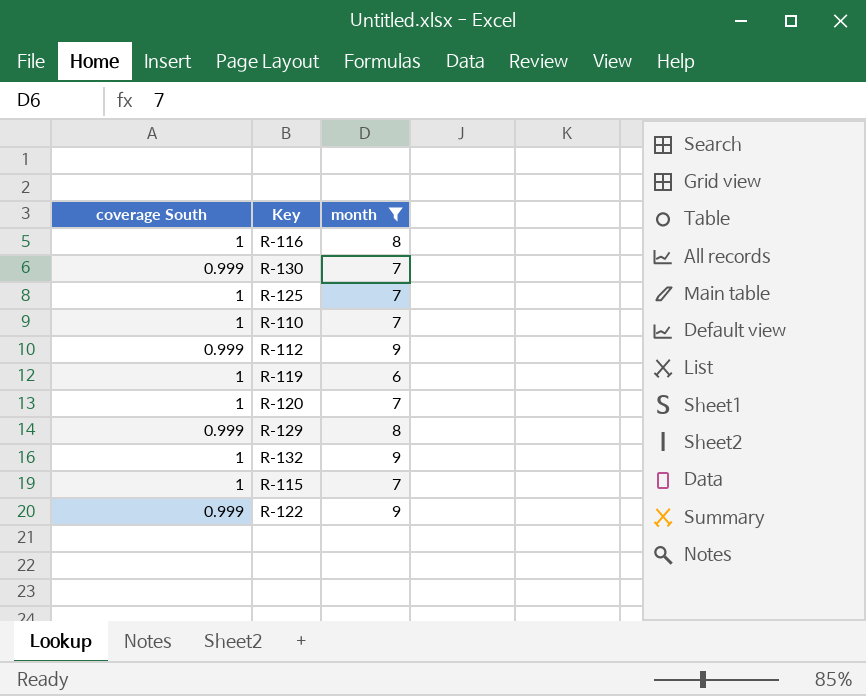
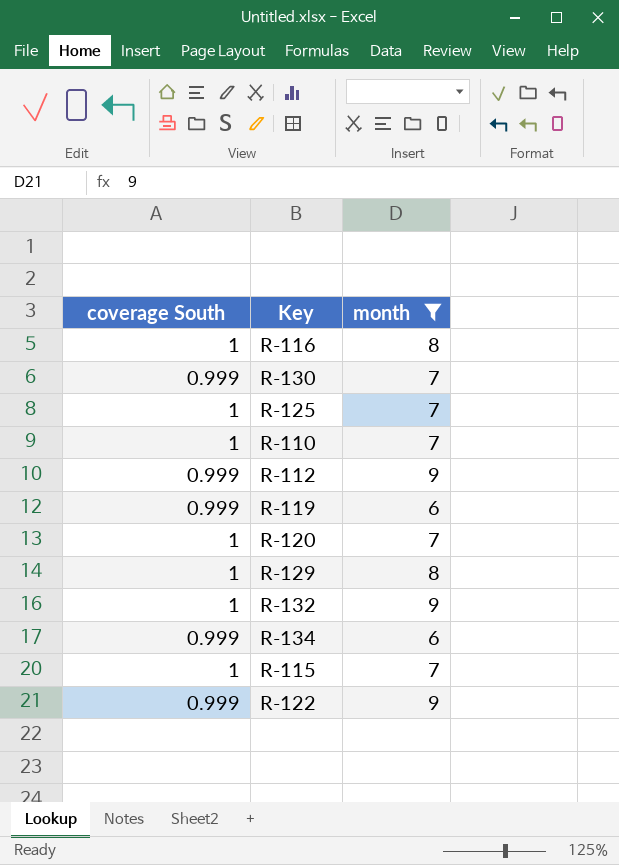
R-119 | coverage South: 1 -> 0.999
R-129 | coverage South: 0.999 -> 1
row R-134: none -> 0.999 | 6

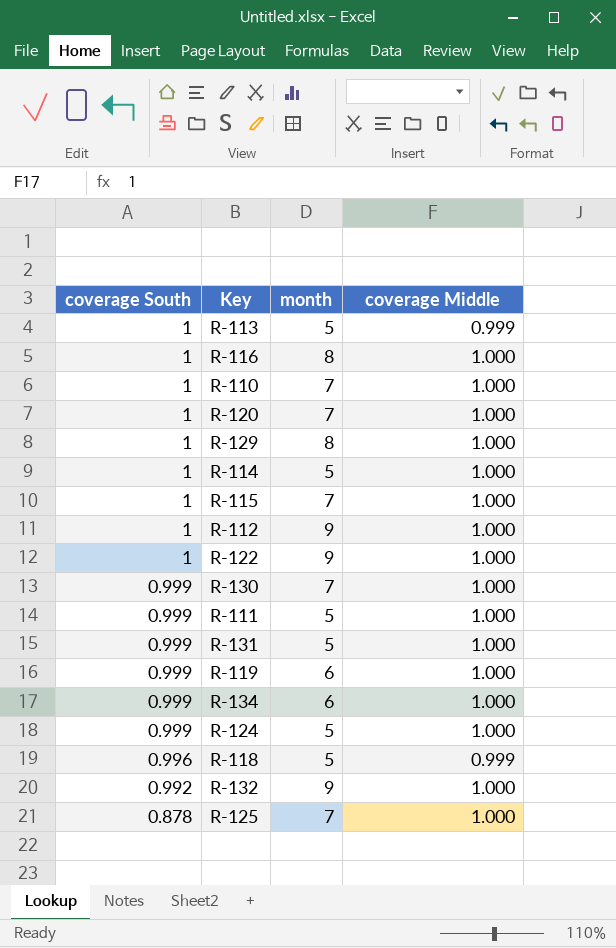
filter: month != 5 -> none
row order: none -> coverage South descending
column coverage Middle | position: none -> 4
R-112 | coverage South: 0.999 -> 1
R-122 | coverage South: 0.999 -> 1
R-132 | coverage South: 1 -> 0.992
R-125 | coverage South: 1 -> 0.878

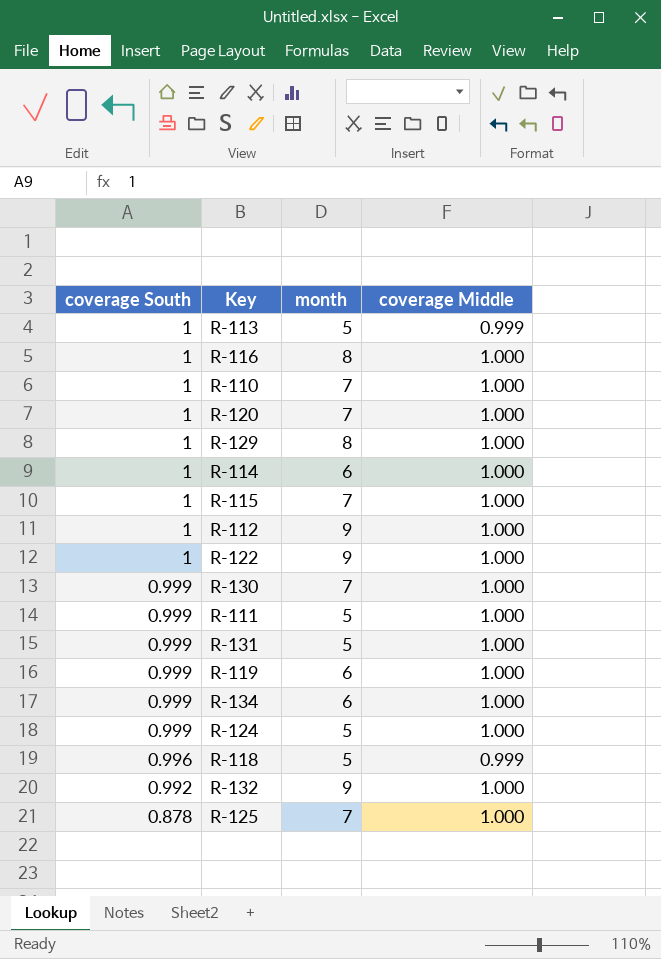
R-114 | month: 5 -> 6

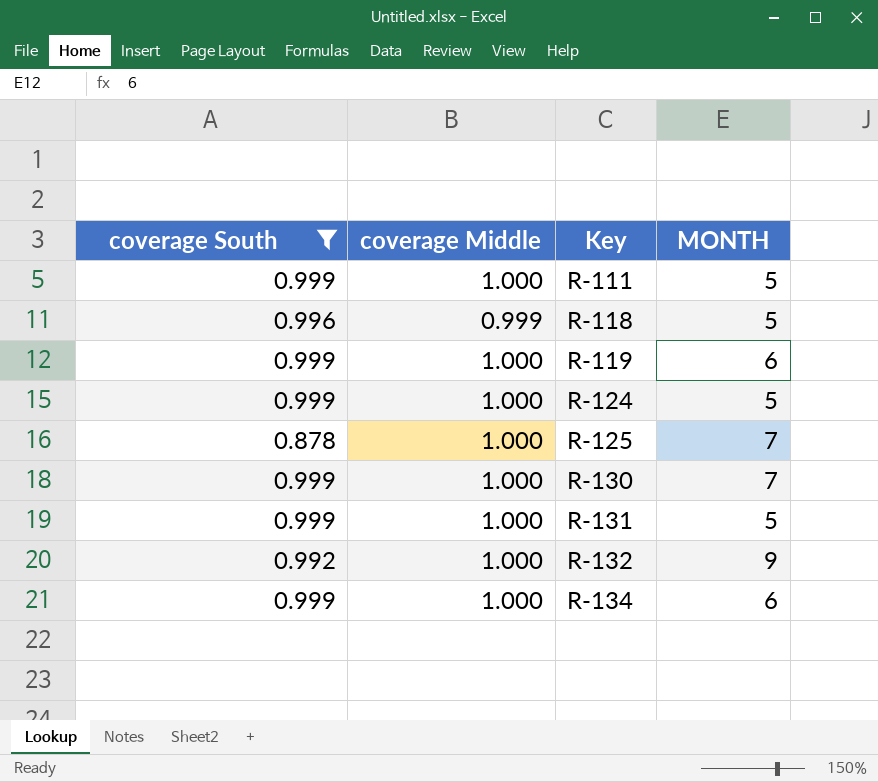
filter: none -> coverage South != 1
row order: coverage South descending -> Key ascending
column coverage Middle | position: 4 -> 2
column name: month -> MONTH

